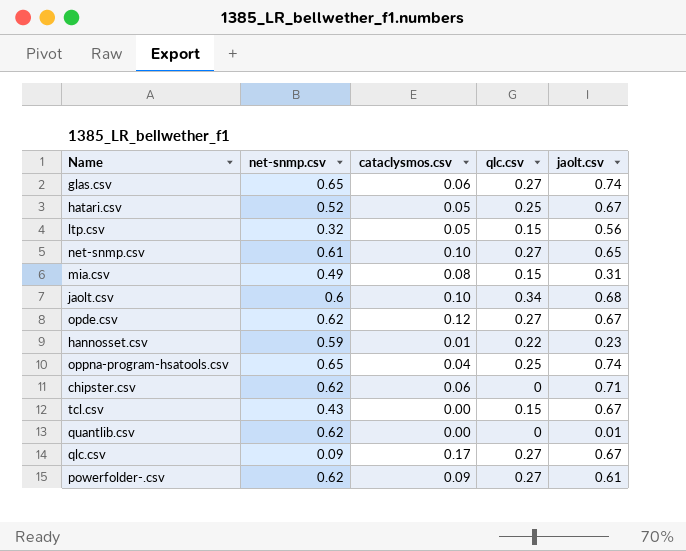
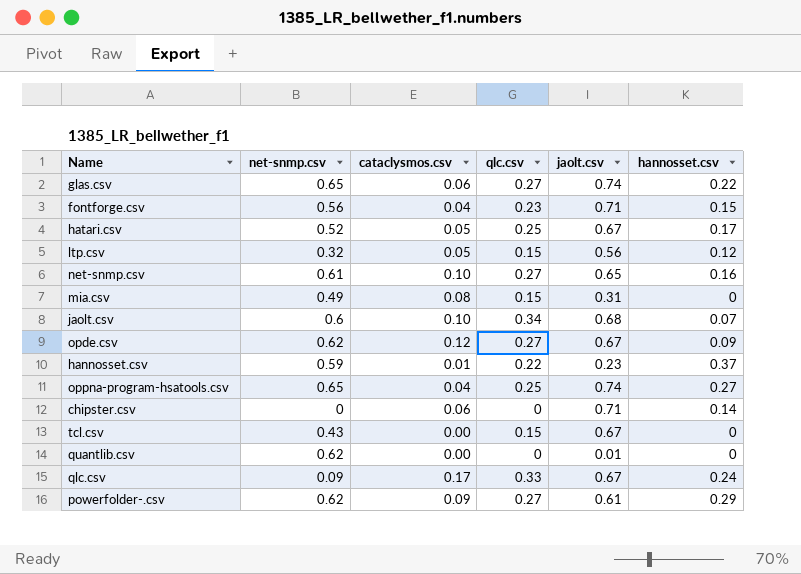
column hannosset.csv | position: none -> 6
row fontforge.csv: none -> 0.56 | 0.04 | 0.23 | 0.71 | 0.15
chipster.csv | net-snmp.csv: 0.62 -> 0
qlc.csv | qlc.csv: 0.27 -> 0.33

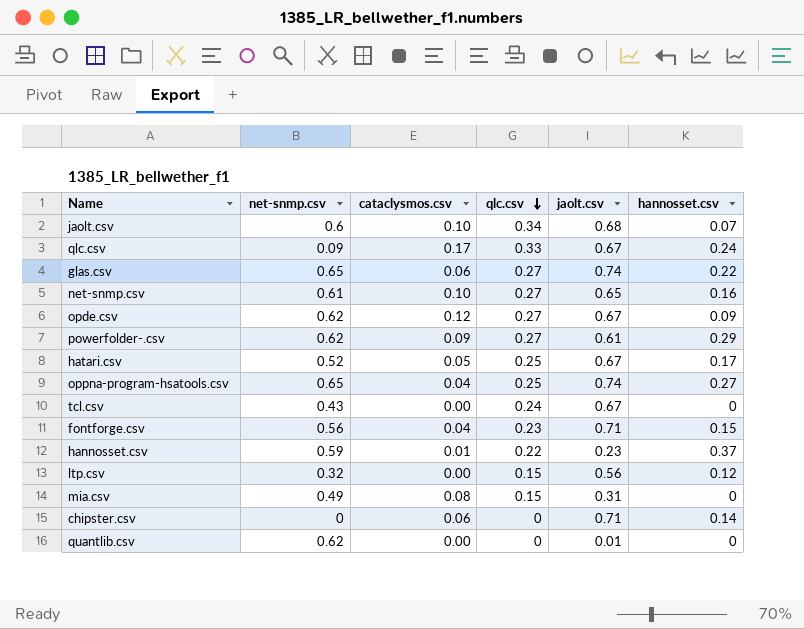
row order: none -> qlc.csv descending
tcl.csv | qlc.csv: 0.15 -> 0.24
ltp.csv | cataclysmos.csv: 0.05 -> 0.00

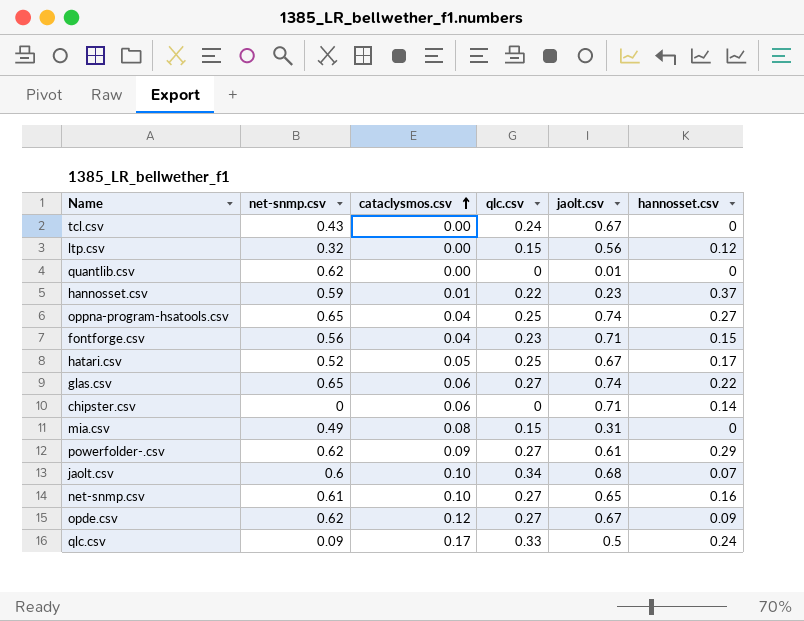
row order: qlc.csv descending -> cataclysmos.csv ascending
qlc.csv | jaolt.csv: 0.67 -> 0.5

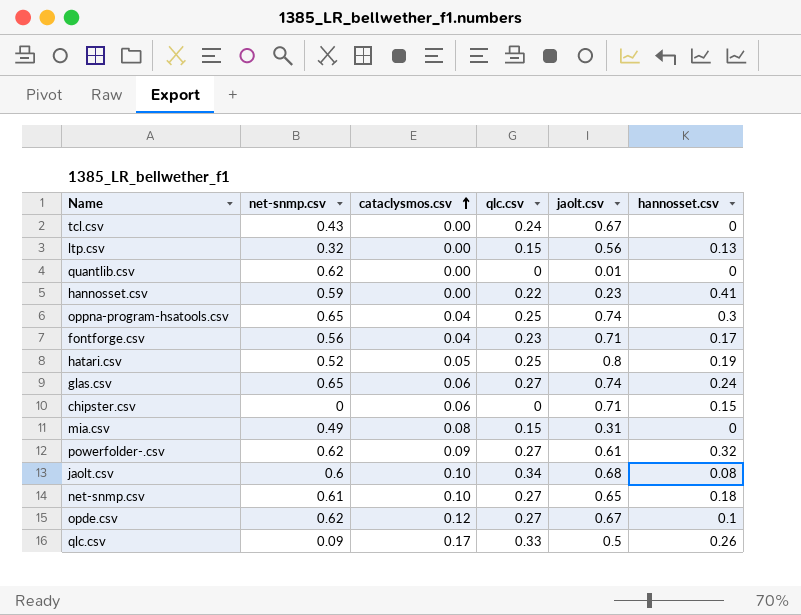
ltp.csv | hannosset.csv: 0.12 -> 0.13
hannosset.csv | cataclysmos.csv: 0.01 -> 0.00
hannosset.csv | hannosset.csv: 0.37 -> 0.41
oppna-program-hsatools.csv | hannosset.csv: 0.27 -> 0.3
fontforge.csv | hannosset.csv: 0.15 -> 0.17
hatari.csv | jaolt.csv: 0.67 -> 0.8
hatari.csv | hannosset.csv: 0.17 -> 0.19
glas.csv | hannosset.csv: 0.22 -> 0.24
chipster.csv | hannosset.csv: 0.14 -> 0.15
powerfolder-.csv | hannosset.csv: 0.29 -> 0.32
jaolt.csv | hannosset.csv: 0.07 -> 0.08
net-snmp.csv | hannosset.csv: 0.16 -> 0.18
opde.csv | hannosset.csv: 0.09 -> 0.1
qlc.csv | hannosset.csv: 0.24 -> 0.26

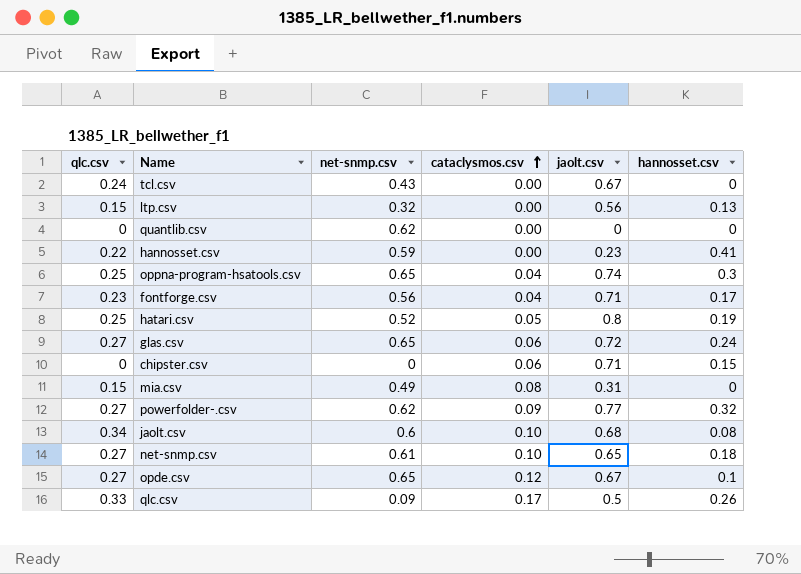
column qlc.csv | position: 4 -> 1
quantlib.csv | jaolt.csv: 0.01 -> 0
glas.csv | jaolt.csv: 0.74 -> 0.72
powerfolder-.csv | jaolt.csv: 0.61 -> 0.77
opde.csv | net-snmp.csv: 0.62 -> 0.65

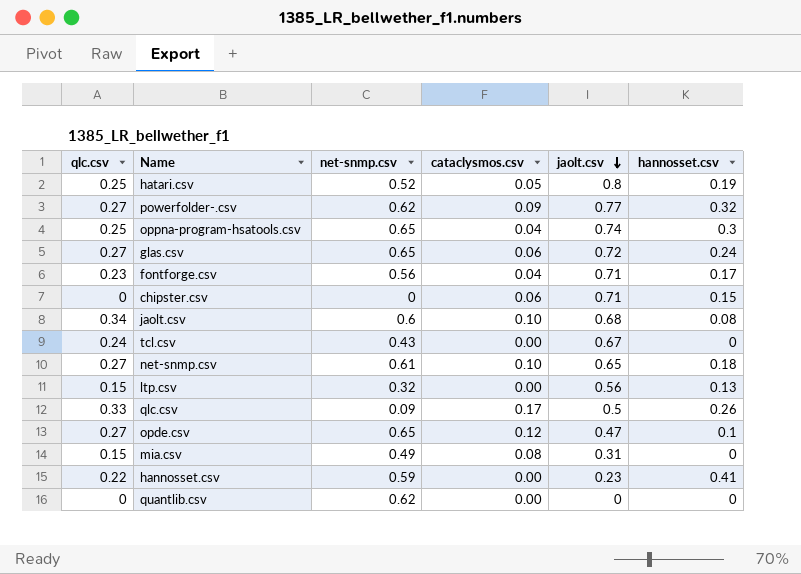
row order: cataclysmos.csv ascending -> jaolt.csv descending
opde.csv | jaolt.csv: 0.67 -> 0.47

